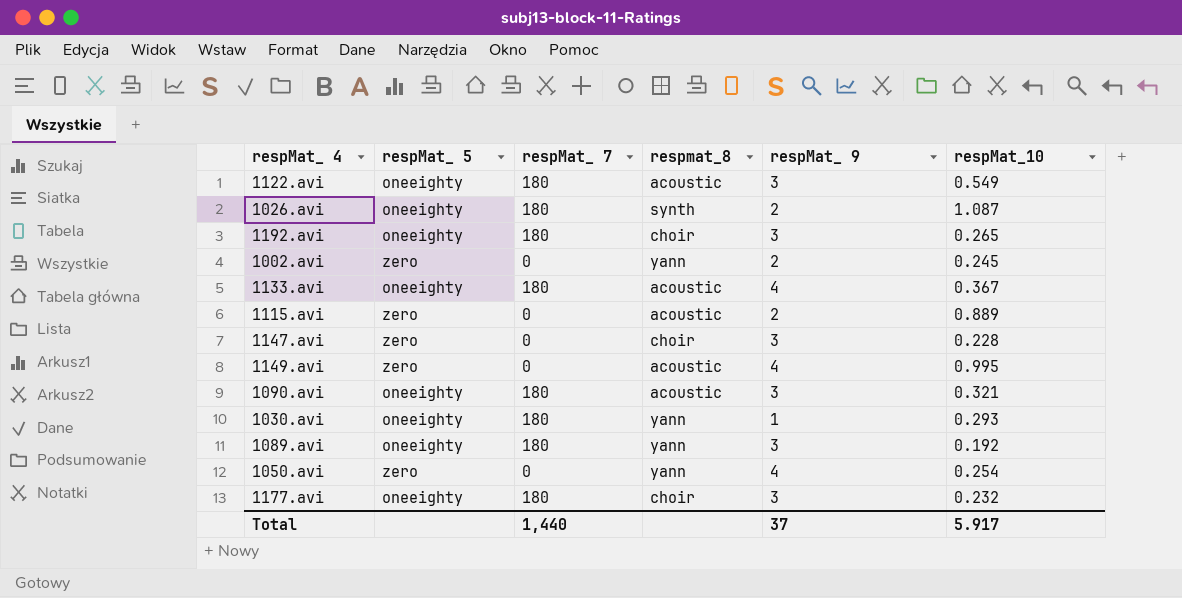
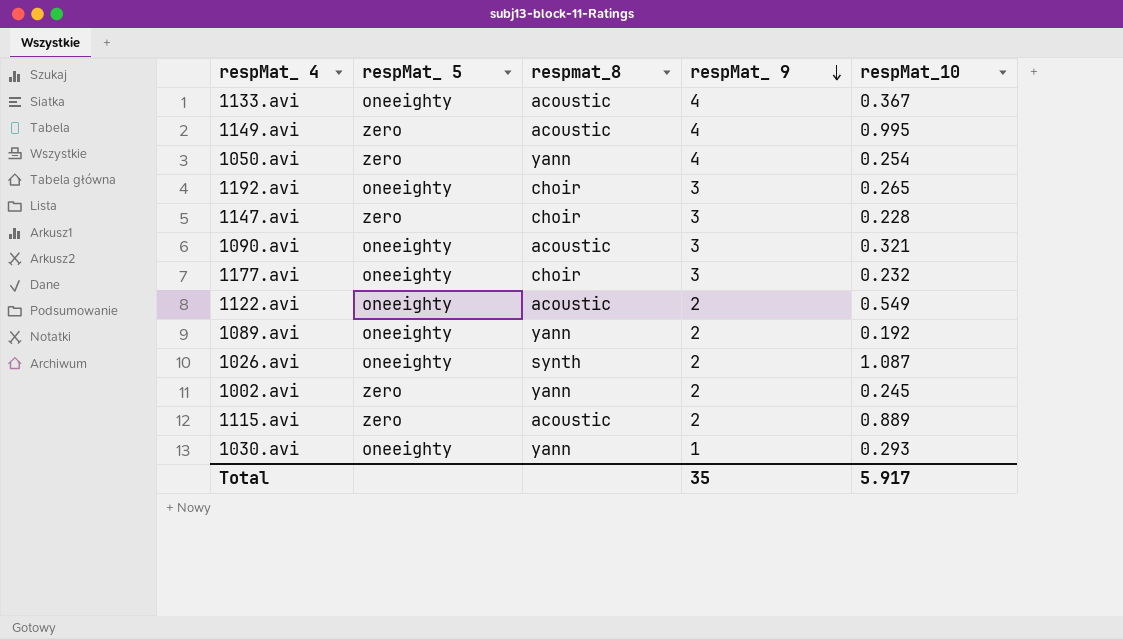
row order: none -> respMat_ 9 descending
column respMat_ 7 | position: 3 -> none
1122.avi | respMat_ 9: 3 -> 2
1089.avi | respMat_ 9: 3 -> 2
Total | respMat_ 9: 37 -> 35

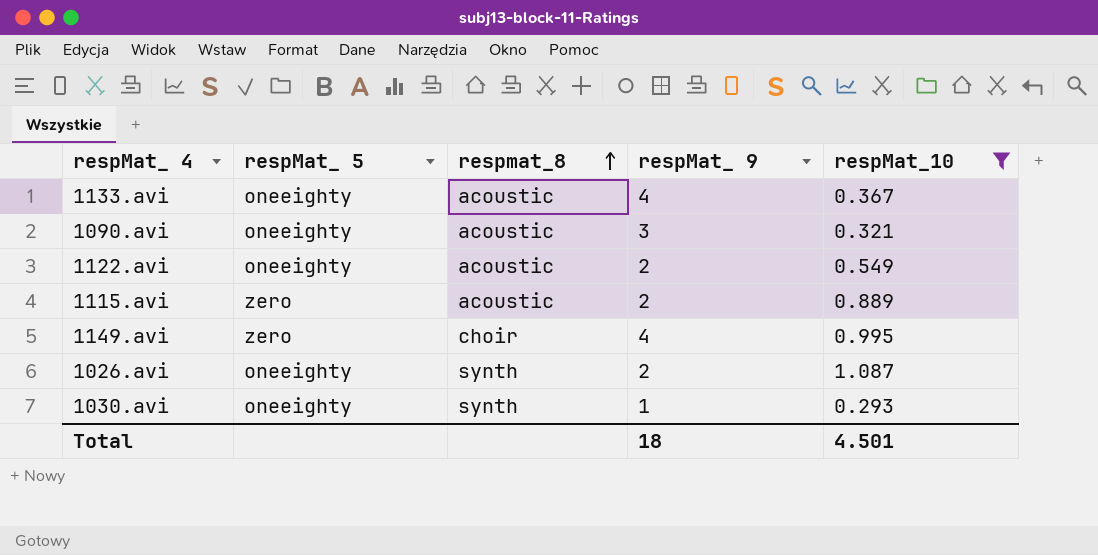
filter: none -> respMat_10 >= 0.293
row order: respMat_ 9 descending -> respmat_8 ascending
1149.avi | respmat_8: acoustic -> choir
1030.avi | respmat_8: yann -> synth
Total | respMat_ 9: 35 -> 18
Total | respMat_10: 5.917 -> 4.501

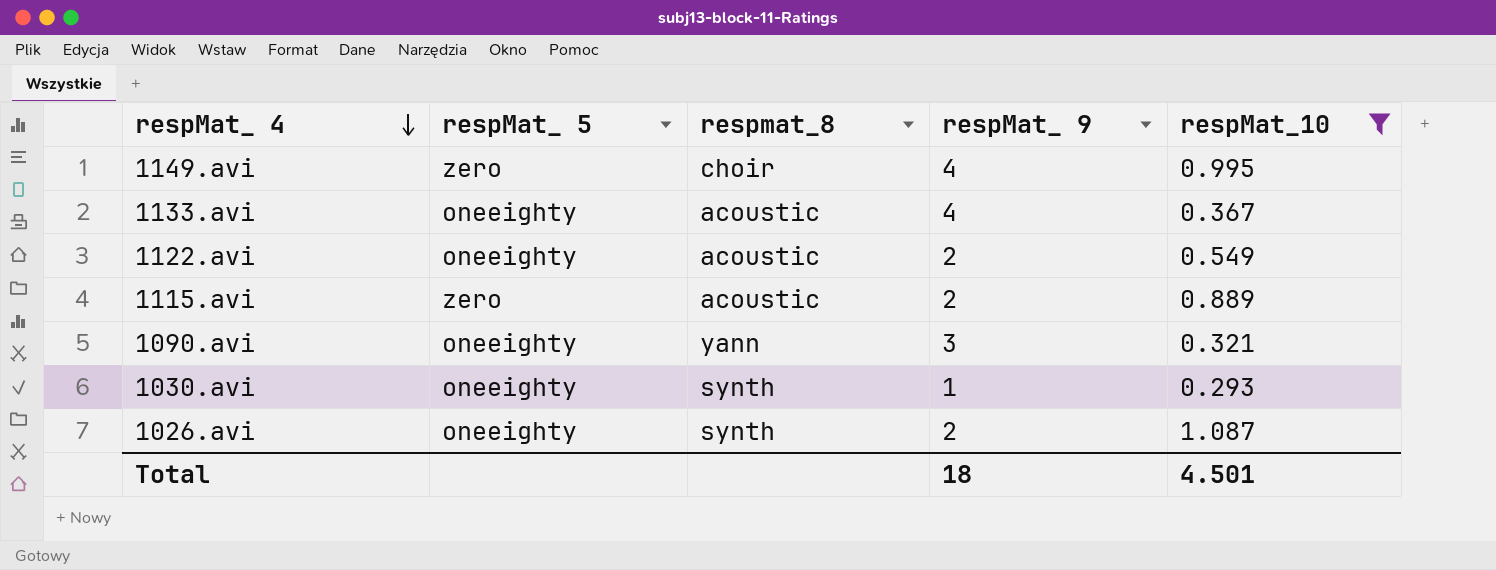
row order: respmat_8 ascending -> respMat_ 4 descending
1090.avi | respmat_8: acoustic -> yann

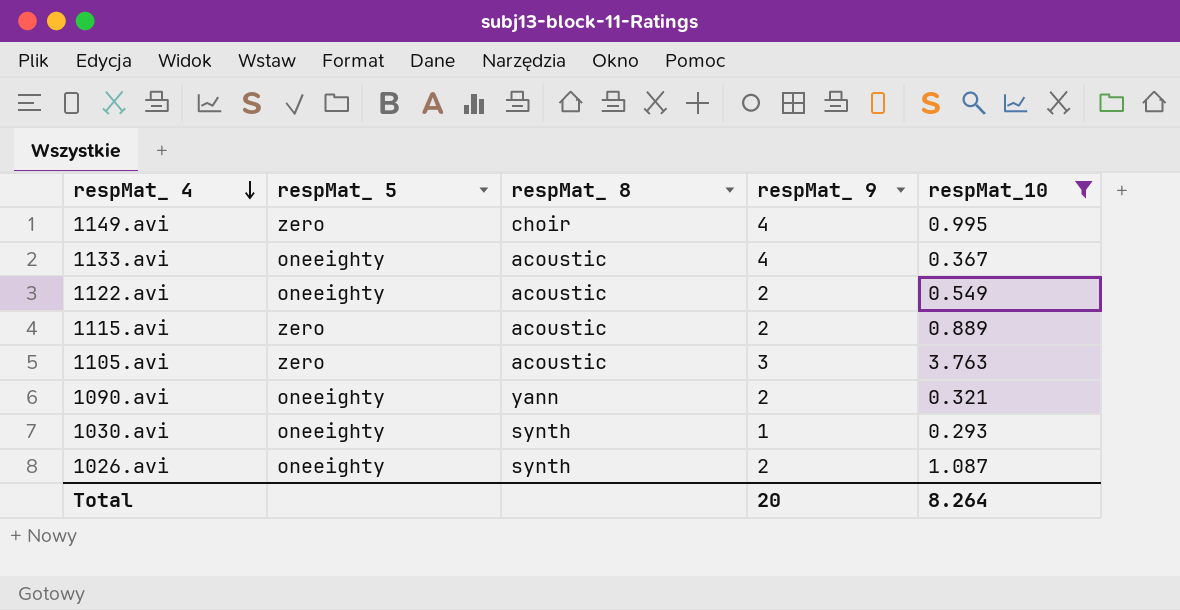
column name: respmat_8 -> respMat_ 8
row 1105.avi: none -> zero | acoustic | 3 | 3.763
1090.avi | respMat_ 9: 3 -> 2
Total | respMat_ 9: 18 -> 20
Total | respMat_10: 4.501 -> 8.264

